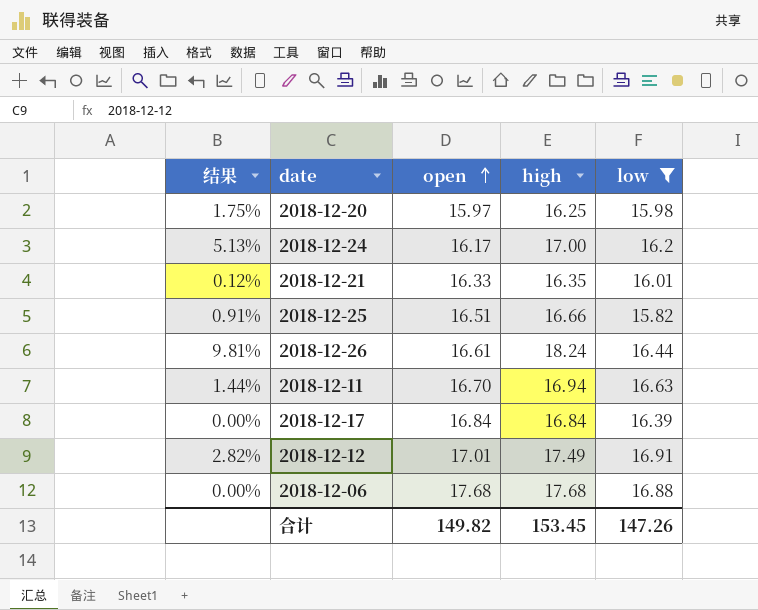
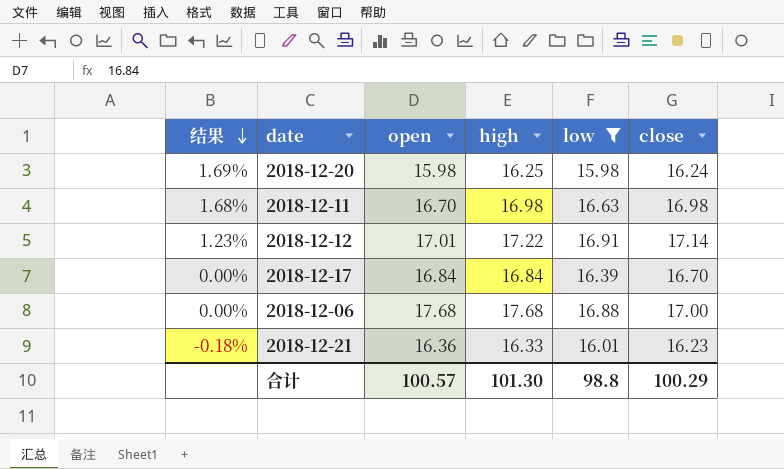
row order: open ascending -> 结果 descending
column close | position: none -> 6
row 2018-12-24: 5.13% | 16.17 | 17.00 | 16.2 -> none
row 2018-12-25: 0.91% | 16.51 | 16.66 | 15.82 -> none
row 2018-12-26: 9.81% | 16.61 | 18.24 | 16.44 -> none
2018-12-20 | 结果: 1.75% -> 1.69%
2018-12-20 | open: 15.97 -> 15.98
2018-12-11 | 结果: 1.44% -> 1.68%
2018-12-11 | high: 16.94 -> 16.98
2018-12-12 | 结果: 2.82% -> 1.23%
2018-12-12 | high: 17.49 -> 17.22
2018-12-21 | 结果: 0.12% -> -0.18%
2018-12-21 | open: 16.33 -> 16.36
2018-12-21 | high: 16.35 -> 16.33
合计 | open: 149.82 -> 100.57
合计 | high: 153.45 -> 101.30
合计 | low: 147.26 -> 98.8

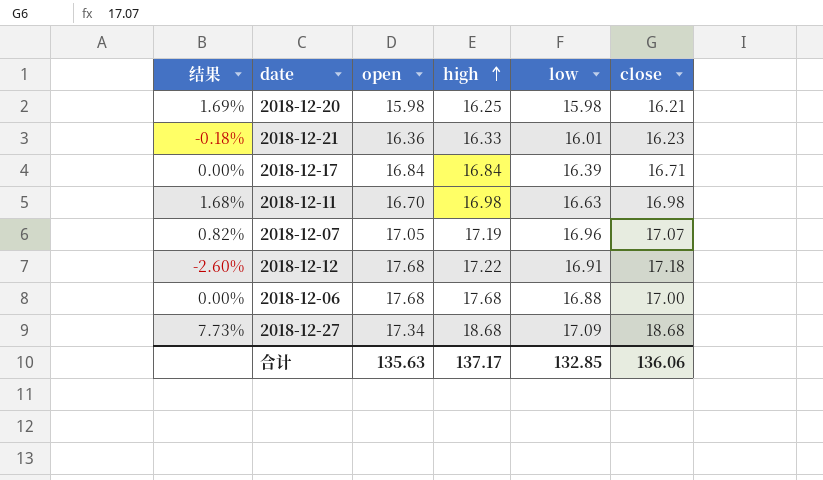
filter: low <= 16.91 -> none
row order: 结果 descending -> high ascending
2018-12-20 | close: 16.24 -> 16.21
2018-12-17 | close: 16.70 -> 16.71
2018-12-12 | 结果: 1.23% -> -2.60%
2018-12-12 | open: 17.01 -> 17.68
2018-12-12 | close: 17.14 -> 17.18
合计 | open: 100.57 -> 135.63
合计 | high: 101.30 -> 137.17
合计 | low: 98.8 -> 132.85
合计 | close: 100.29 -> 136.06

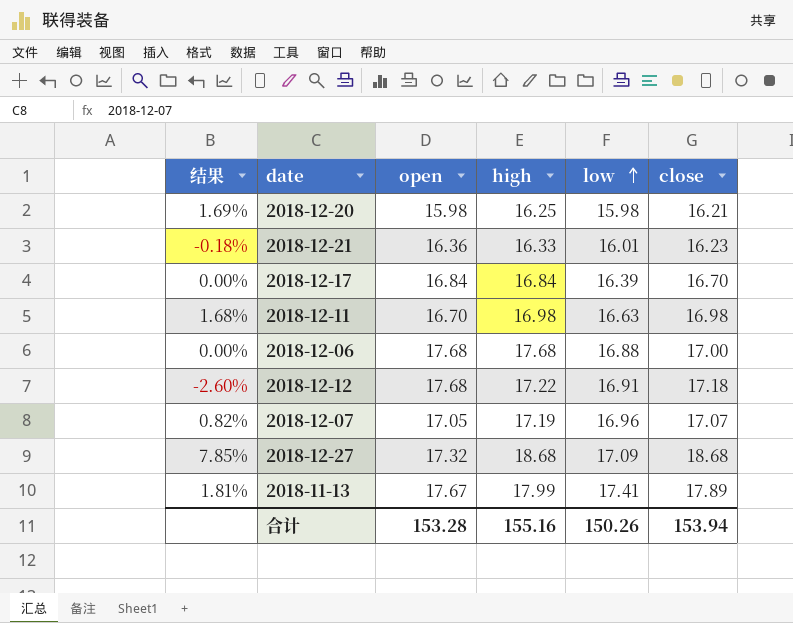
row order: high ascending -> low ascending
2018-12-17 | close: 16.71 -> 16.70
2018-12-27 | 结果: 7.73% -> 7.85%
2018-12-27 | open: 17.34 -> 17.32
row 2018-11-13: none -> 1.81% | 17.67 | 17.99 | 17.41 | 17.89
合计 | open: 135.63 -> 153.28
合计 | high: 137.17 -> 155.16
合计 | low: 132.85 -> 150.26
合计 | close: 136.06 -> 153.94

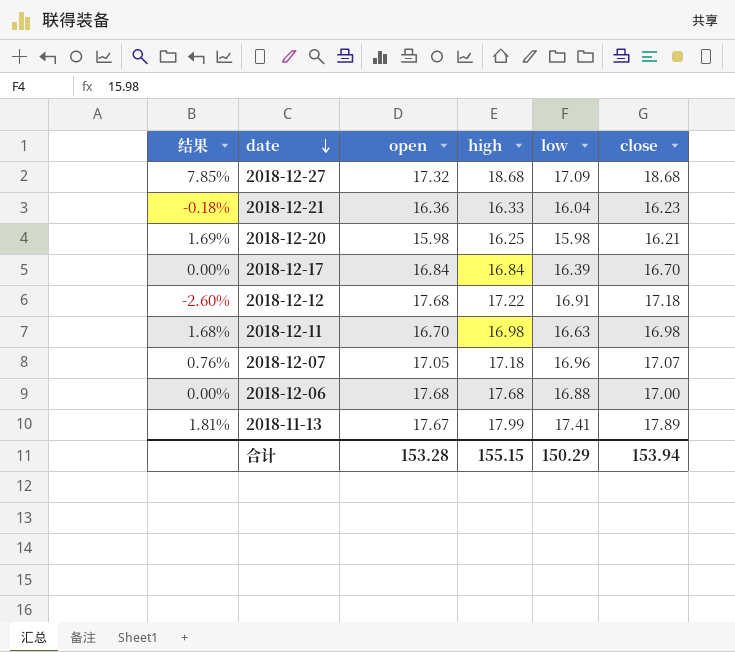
row order: low ascending -> date descending
2018-12-21 | low: 16.01 -> 16.04
2018-12-07 | 结果: 0.82% -> 0.76%
2018-12-07 | high: 17.19 -> 17.18
合计 | high: 155.16 -> 155.15
合计 | low: 150.26 -> 150.29

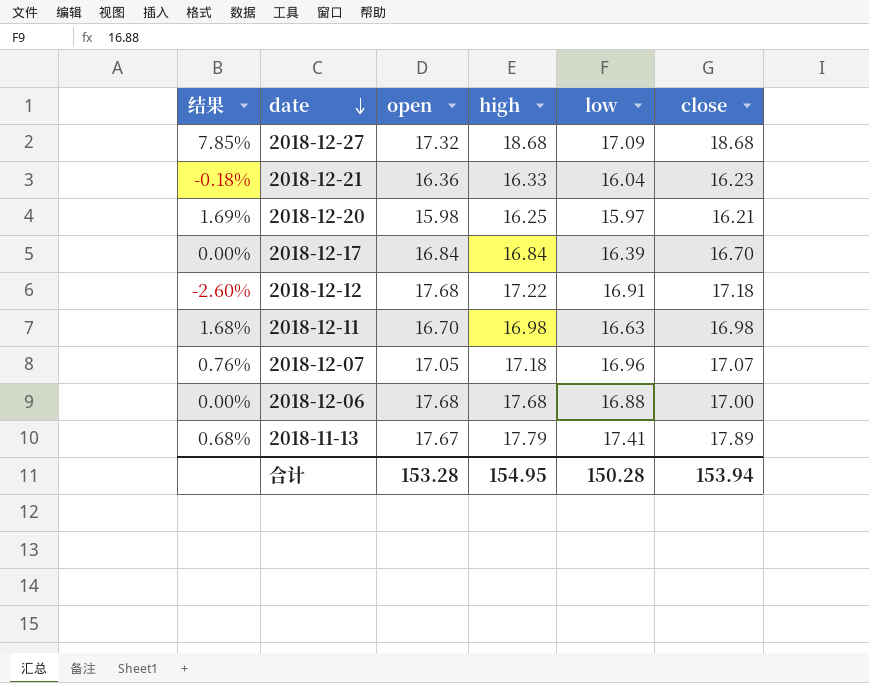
2018-12-20 | low: 15.98 -> 15.97
2018-11-13 | 结果: 1.81% -> 0.68%
2018-11-13 | high: 17.99 -> 17.79
合计 | high: 155.15 -> 154.95
合计 | low: 150.29 -> 150.28

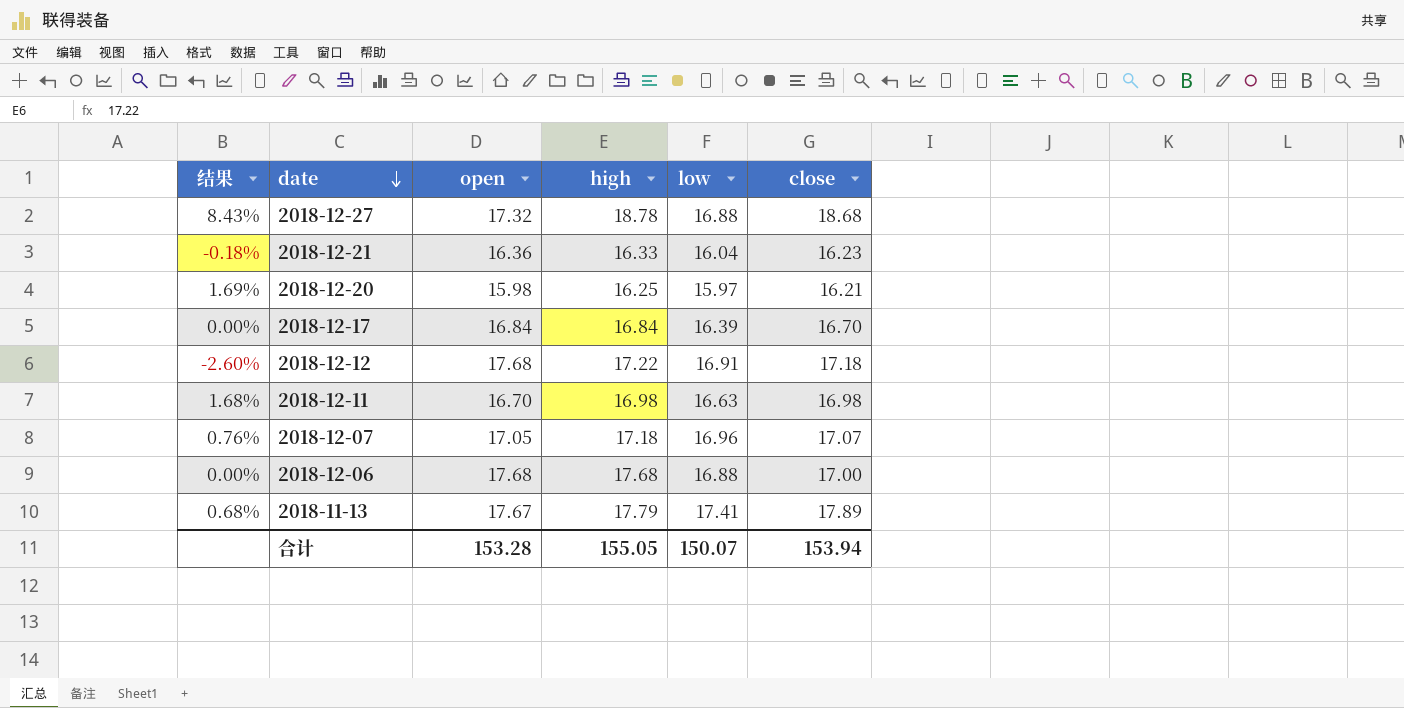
2018-12-27 | 结果: 7.85% -> 8.43%
2018-12-27 | high: 18.68 -> 18.78
2018-12-27 | low: 17.09 -> 16.88
合计 | high: 154.95 -> 155.05
合计 | low: 150.28 -> 150.07

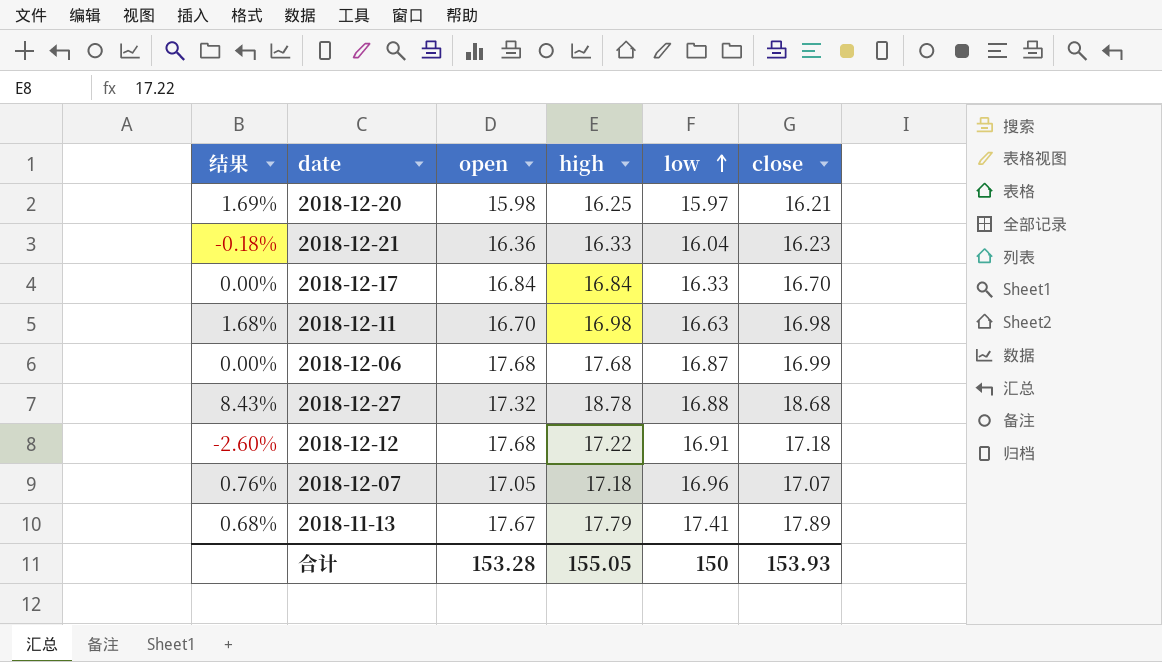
row order: date descending -> low ascending
2018-12-17 | low: 16.39 -> 16.33
2018-12-06 | low: 16.88 -> 16.87
2018-12-06 | close: 17.00 -> 16.99
合计 | low: 150.07 -> 150
合计 | close: 153.94 -> 153.93

